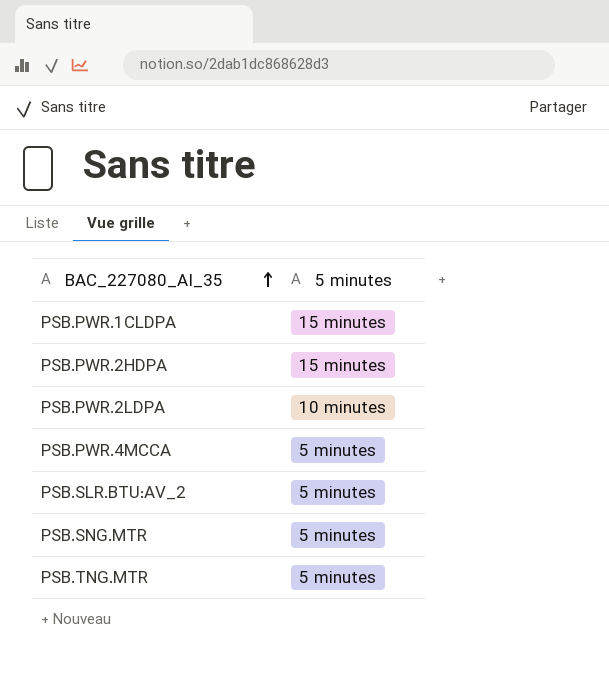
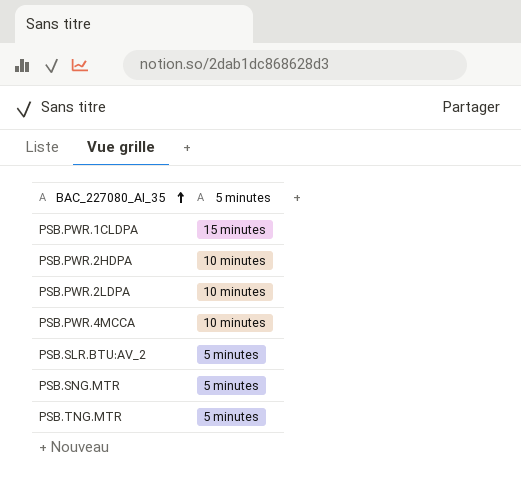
PSB.PWR.2HDPA | 5 minutes: 15 minutes -> 10 minutes
PSB.PWR.4MCCA | 5 minutes: 5 minutes -> 10 minutes

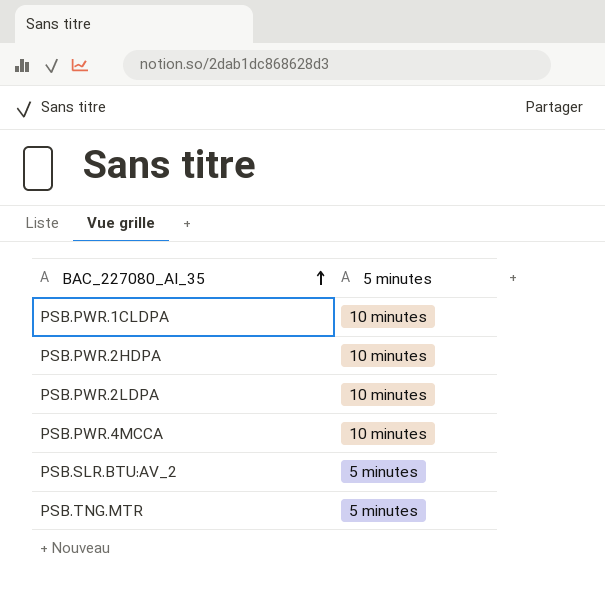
row PSB.SNG.MTR: 5 minutes -> none
PSB.PWR.1CLDPA | 5 minutes: 15 minutes -> 10 minutes

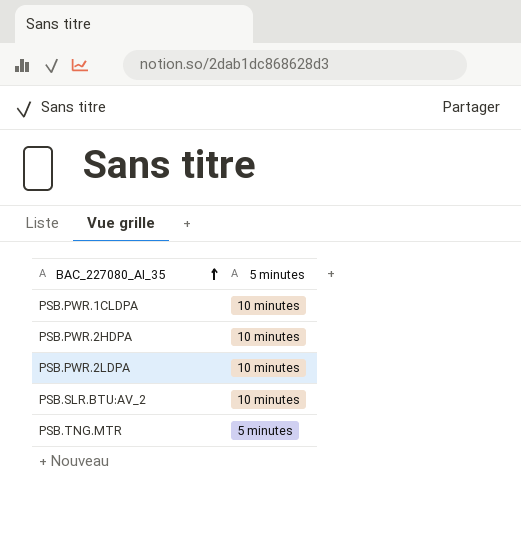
row PSB.PWR.4MCCA: 10 minutes -> none
PSB.SLR.BTU:AV_2 | 5 minutes: 5 minutes -> 10 minutes

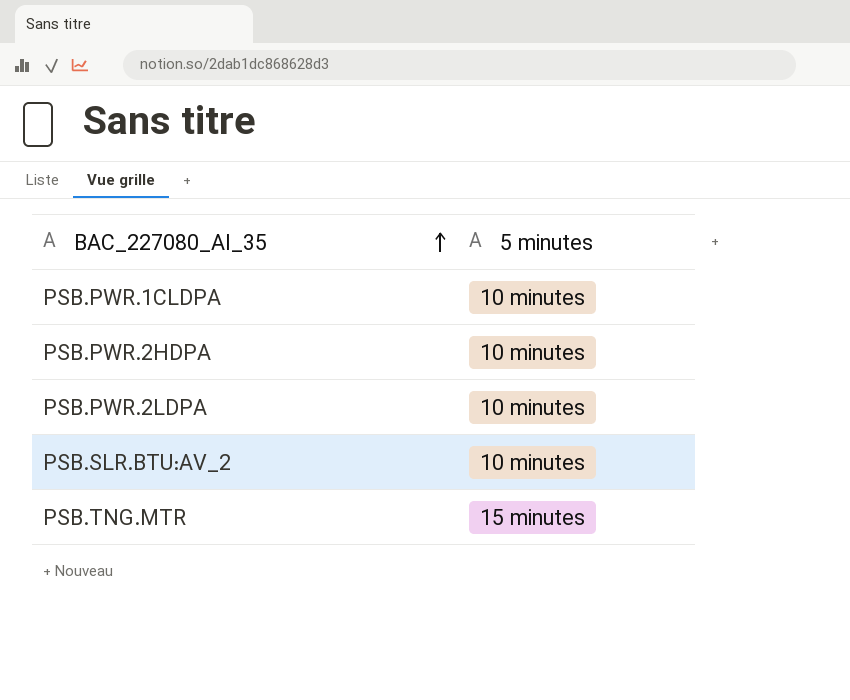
PSB.TNG.MTR | 5 minutes: 5 minutes -> 15 minutes

